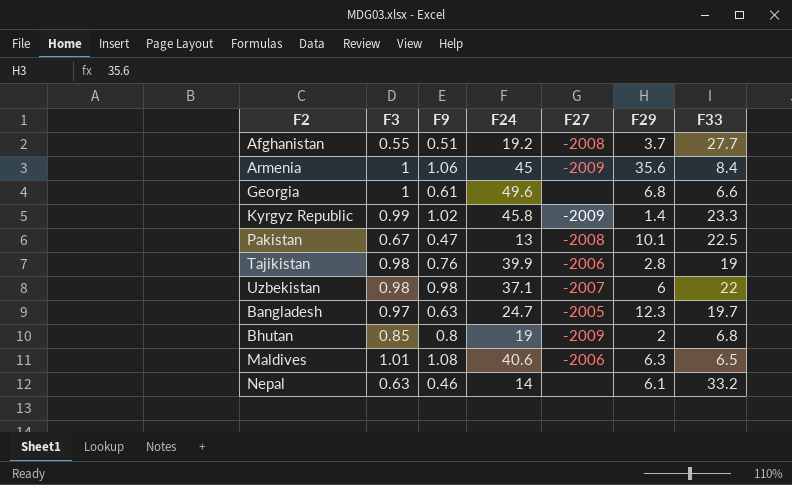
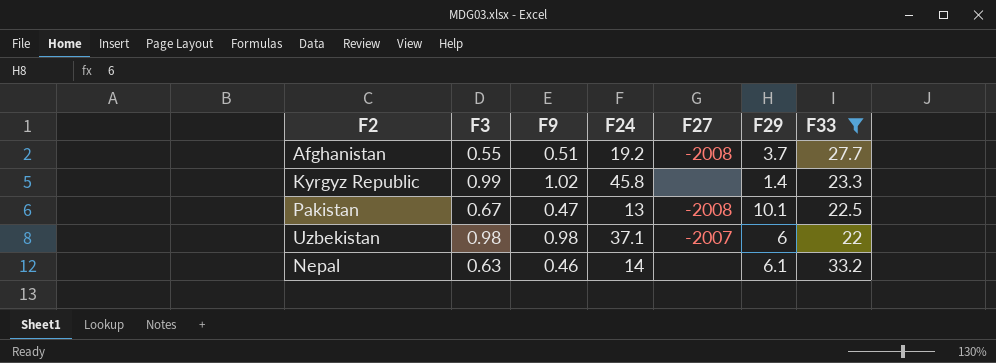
filter: none -> F33 >= 22
Kyrgyz Republic | F27: -2009 -> none

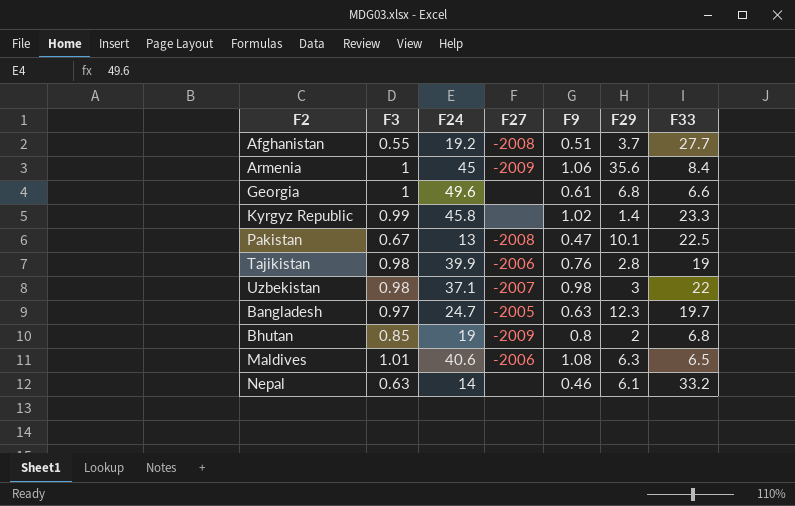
filter: F33 >= 22 -> none
column F9 | position: 3 -> 5
Uzbekistan | F29: 6 -> 3

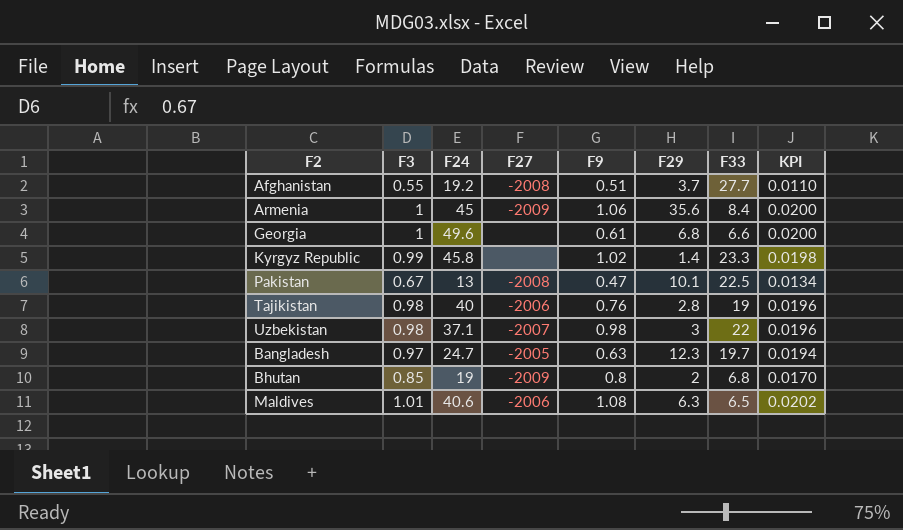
column KPI | formula: none -> [F3] * 0.02
row Nepal: 0.63 | 14 | none | 0.46 | 6.1 | 33.2 -> none
Tajikistan | F24: 39.9 -> 40

